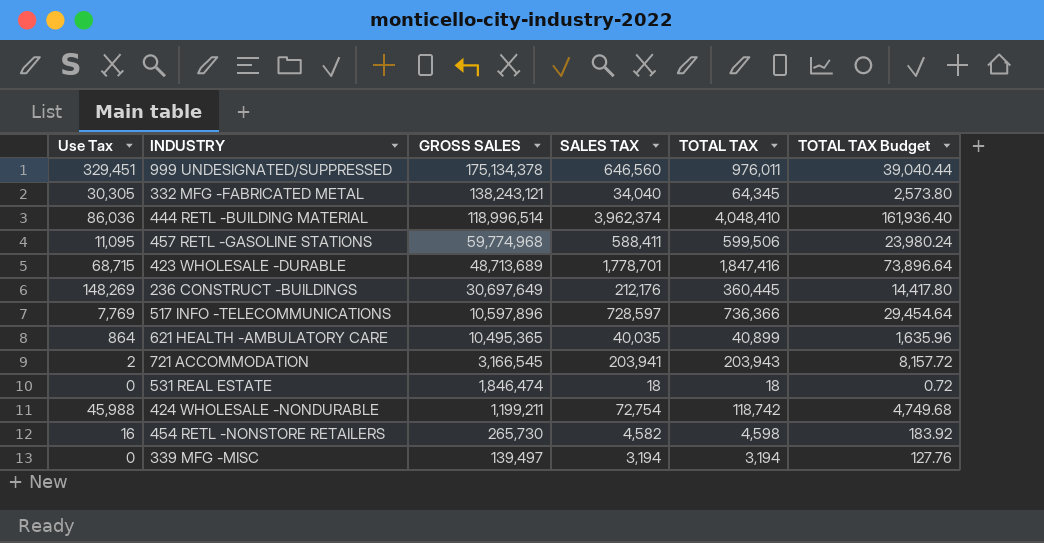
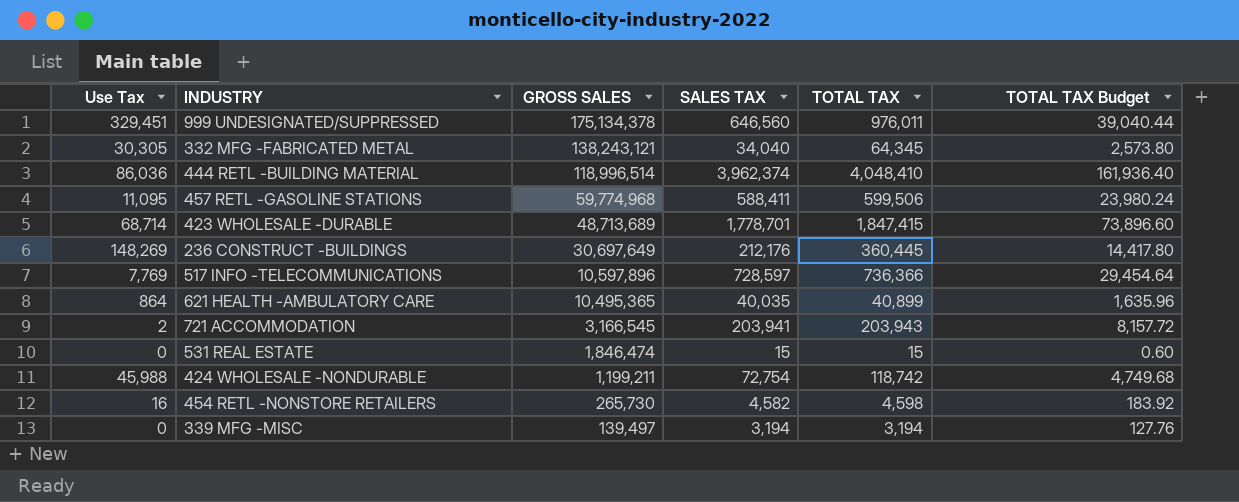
423 WHOLESALE -DURABLE | Use Tax: 68,715 -> 68,714
423 WHOLESALE -DURABLE | TOTAL TAX: 1,847,416 -> 1,847,415
423 WHOLESALE -DURABLE | TOTAL TAX Budget: 73,896.64 -> 73,896.60
531 REAL ESTATE | SALES TAX: 18 -> 15
531 REAL ESTATE | TOTAL TAX: 18 -> 15
531 REAL ESTATE | TOTAL TAX Budget: 0.72 -> 0.60

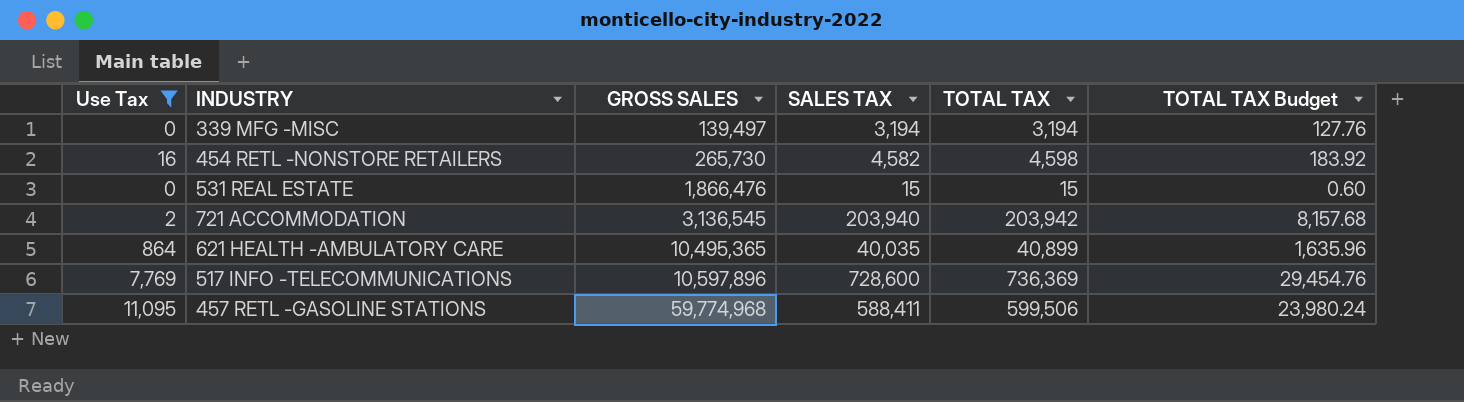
filter: none -> Use Tax <= 11,095
row order: GROSS SALES descending -> GROSS SALES ascending
531 REAL ESTATE | GROSS SALES: 1,846,474 -> 1,866,476
721 ACCOMMODATION | GROSS SALES: 3,166,545 -> 3,136,545
721 ACCOMMODATION | SALES TAX: 203,941 -> 203,940
721 ACCOMMODATION | TOTAL TAX: 203,943 -> 203,942
721 ACCOMMODATION | TOTAL TAX Budget: 8,157.72 -> 8,157.68
517 INFO -TELECOMMUNICATIONS | SALES TAX: 728,597 -> 728,600
517 INFO -TELECOMMUNICATIONS | TOTAL TAX: 736,366 -> 736,369
517 INFO -TELECOMMUNICATIONS | TOTAL TAX Budget: 29,454.64 -> 29,454.76

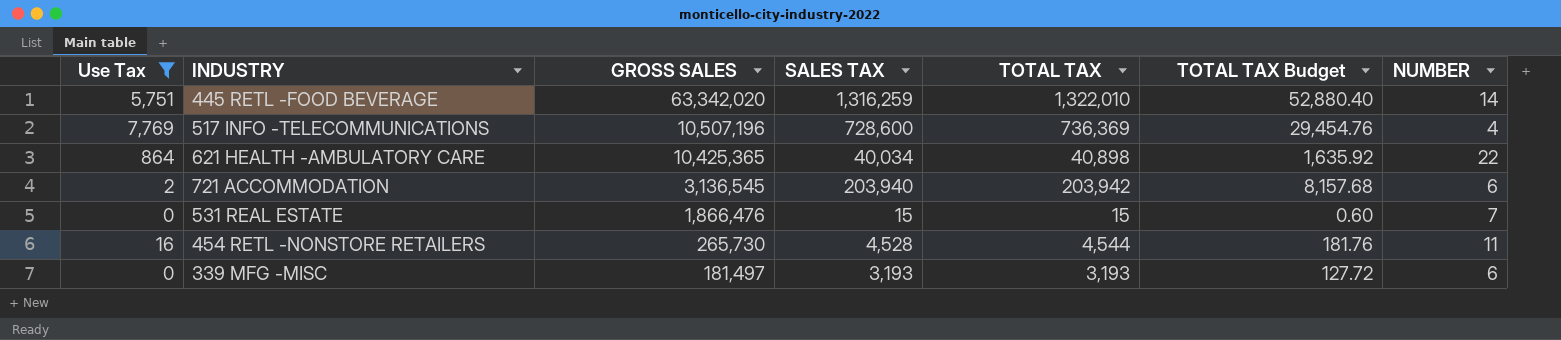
row order: GROSS SALES ascending -> GROSS SALES descending
column NUMBER | position: none -> 7
row 457 RETL -GASOLINE STATIONS: 11,095 | 59,774,968 | 588,411 | 599,506 | 23,980.24 -> none
row 445 RETL -FOOD BEVERAGE: none -> 5,751 | 63,342,020 | 1,316,259 | 1,322,010 | 52,880.40 | 14
517 INFO -TELECOMMUNICATIONS | GROSS SALES: 10,597,896 -> 10,507,196
621 HEALTH -AMBULATORY CARE | GROSS SALES: 10,495,365 -> 10,425,365
621 HEALTH -AMBULATORY CARE | SALES TAX: 40,035 -> 40,034
621 HEALTH -AMBULATORY CARE | TOTAL TAX: 40,899 -> 40,898
621 HEALTH -AMBULATORY CARE | TOTAL TAX Budget: 1,635.96 -> 1,635.92
454 RETL -NONSTORE RETAILERS | SALES TAX: 4,582 -> 4,528
454 RETL -NONSTORE RETAILERS | TOTAL TAX: 4,598 -> 4,544
454 RETL -NONSTORE RETAILERS | TOTAL TAX Budget: 183.92 -> 181.76
339 MFG -MISC | GROSS SALES: 139,497 -> 181,497
339 MFG -MISC | SALES TAX: 3,194 -> 3,193
339 MFG -MISC | TOTAL TAX: 3,194 -> 3,193
339 MFG -MISC | TOTAL TAX Budget: 127.76 -> 127.72

